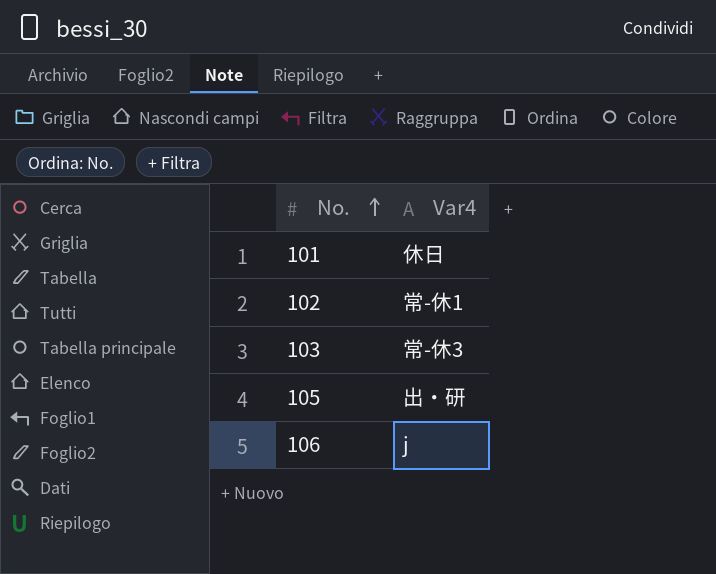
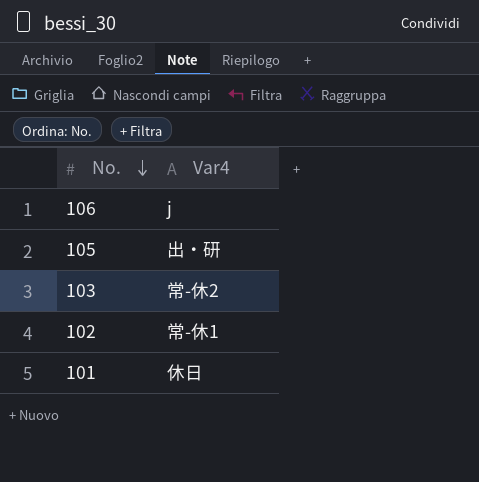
row order: No. ascending -> No. descending
103 | Var4: 常-休3 -> 常-休2

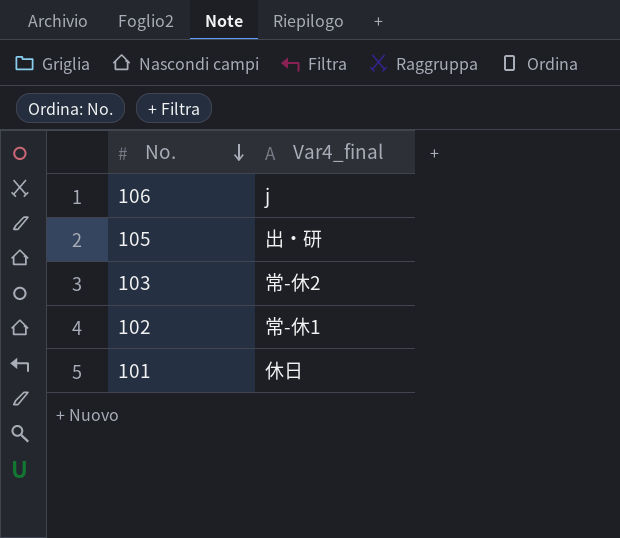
column name: Var4 -> Var4_final

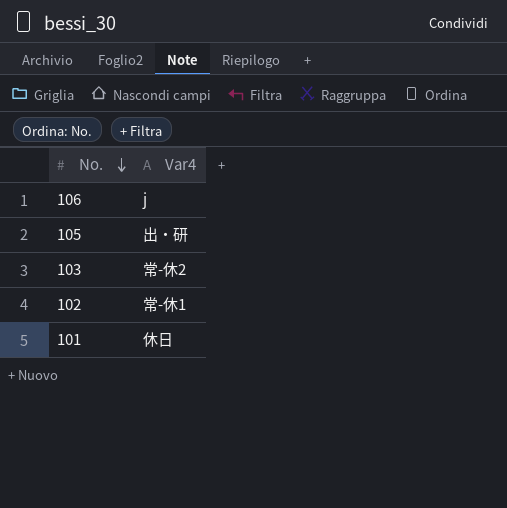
column name: Var4_final -> Var4

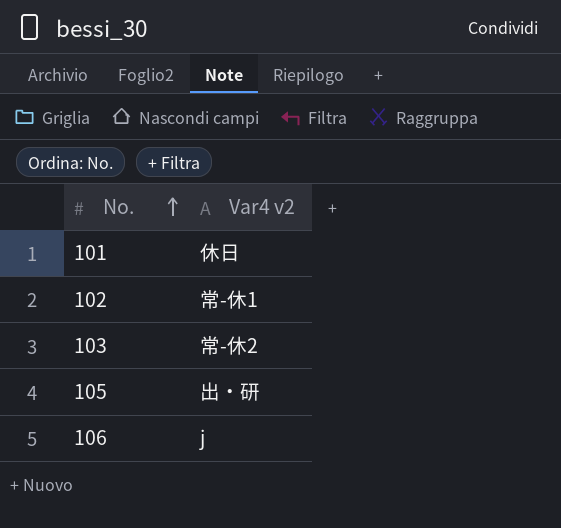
row order: No. descending -> No. ascending
column name: Var4 -> Var4 v2

